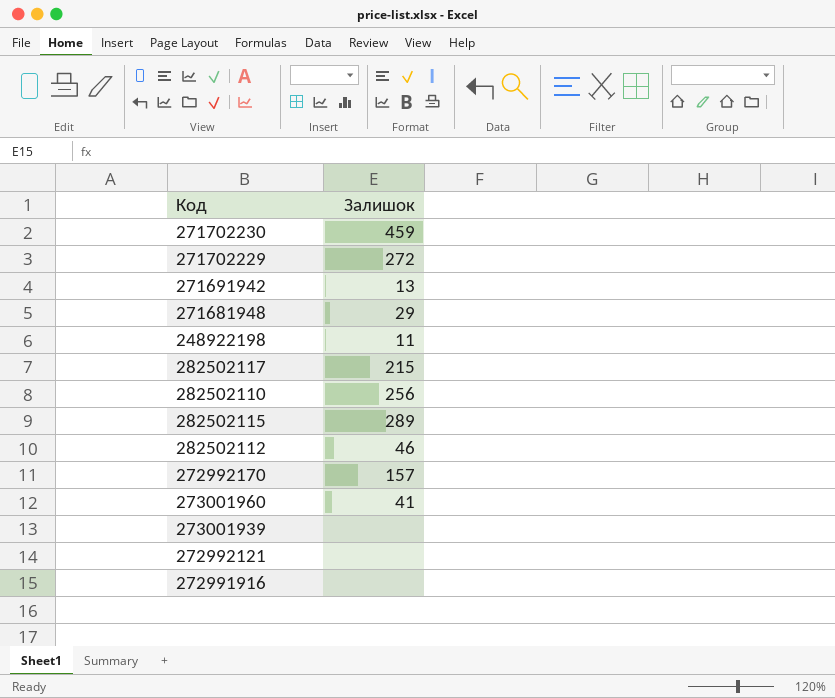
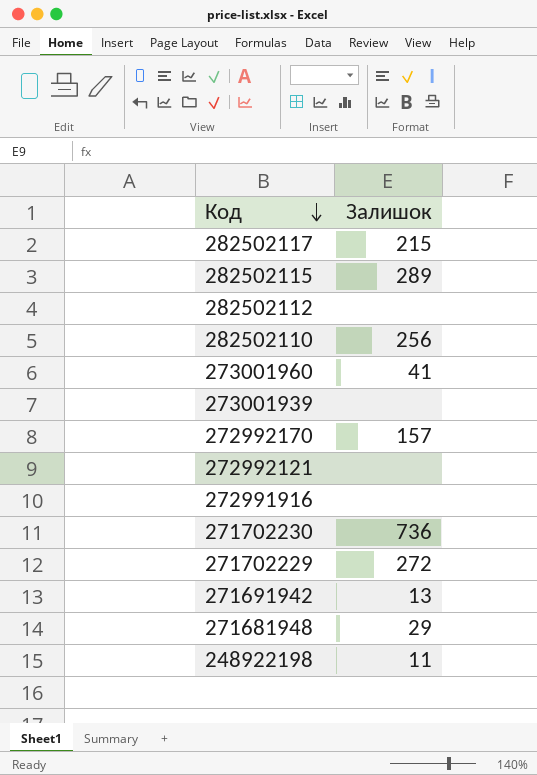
row order: none -> Код descending
282502112 | Залишок: 46 -> none
271702230 | Залишок: 459 -> 736

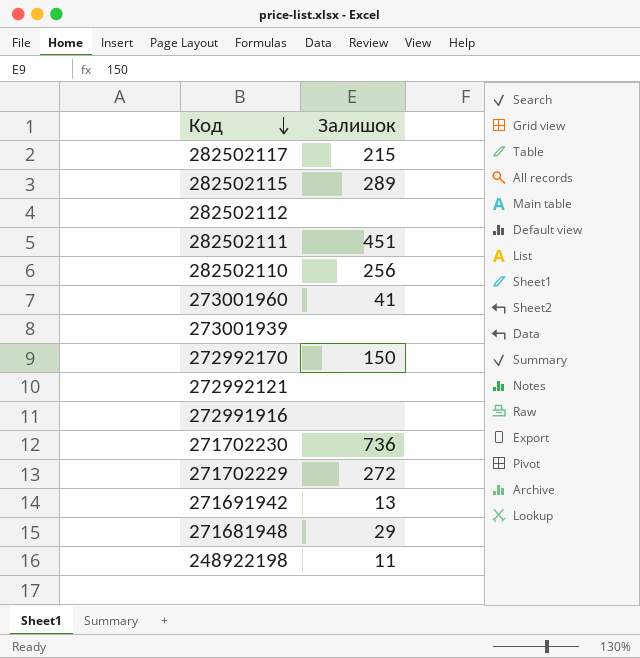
row 282502111: none -> 451
272992170 | Залишок: 157 -> 150

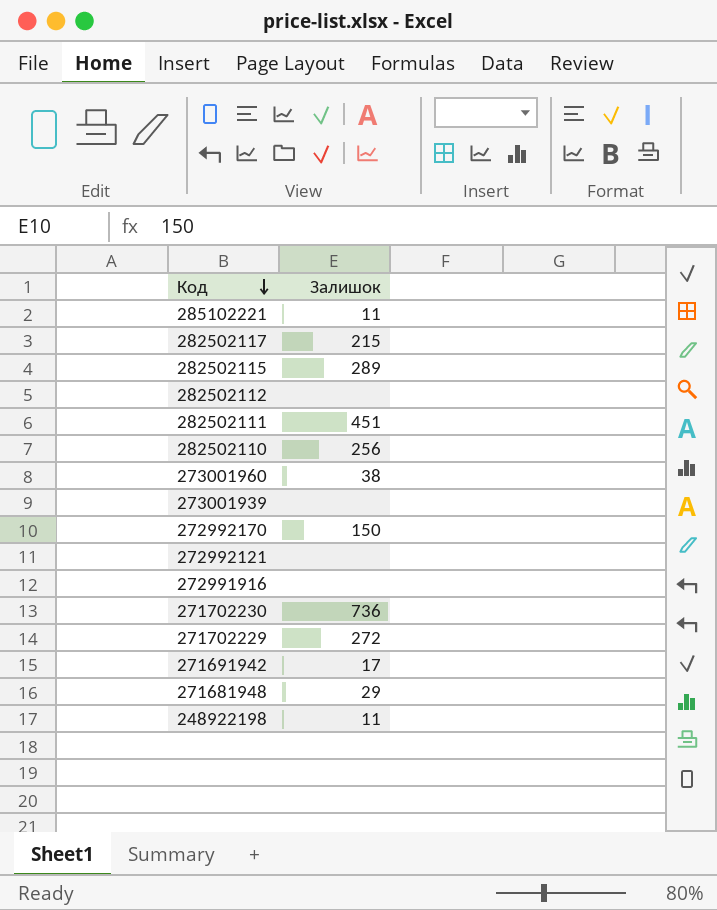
row 285102221: none -> 11
273001960 | Залишок: 41 -> 38
271691942 | Залишок: 13 -> 17

